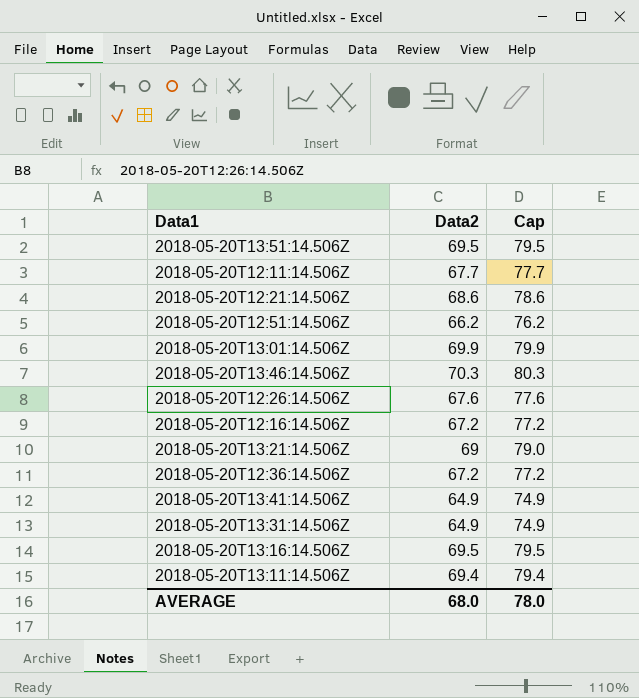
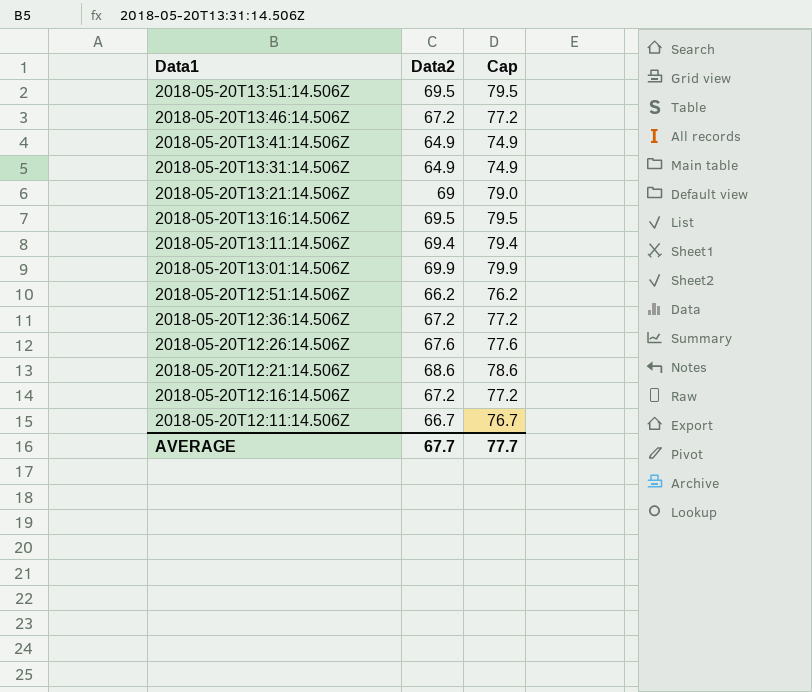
row order: none -> Data1 descending
2018-05-20T13:46:14.506Z | Data2: 70.3 -> 67.2
2018-05-20T13:46:14.506Z | Cap: 80.3 -> 77.2
2018-05-20T12:11:14.506Z | Data2: 67.7 -> 66.7
2018-05-20T12:11:14.506Z | Cap: 77.7 -> 76.7
AVERAGE | Data2: 68.0 -> 67.7
AVERAGE | Cap: 78.0 -> 77.7

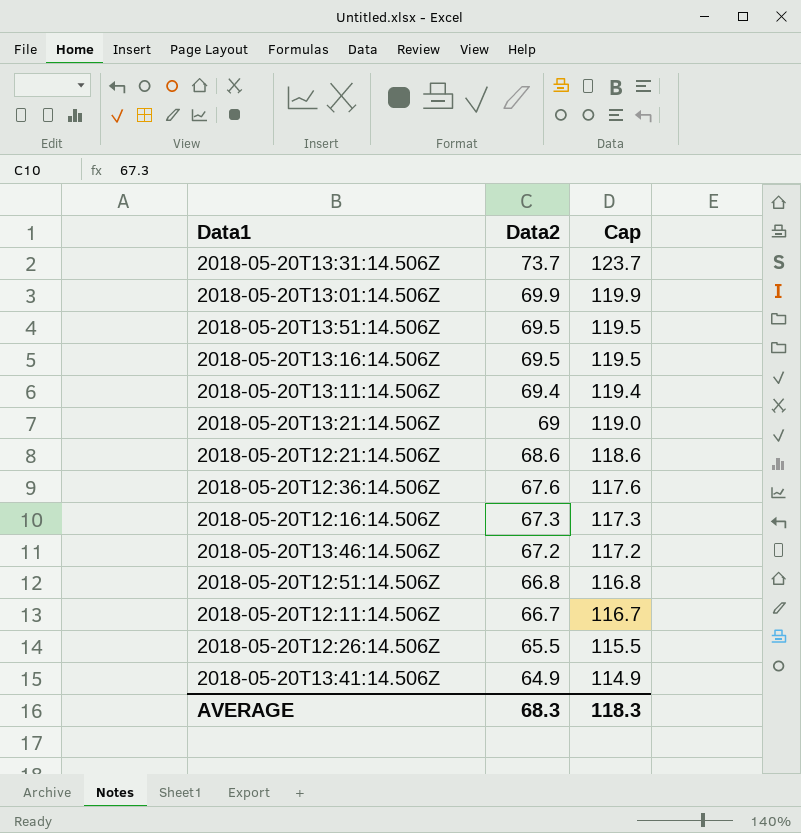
row order: Data1 descending -> Data2 descending
column Cap | formula: [Data2] + 10 -> [Data2] + 50
2018-05-20T13:31:14.506Z | Data2: 64.9 -> 73.7
2018-05-20T12:36:14.506Z | Data2: 67.2 -> 67.6
2018-05-20T12:16:14.506Z | Data2: 67.2 -> 67.3
2018-05-20T12:51:14.506Z | Data2: 66.2 -> 66.8
2018-05-20T12:26:14.506Z | Data2: 67.6 -> 65.5
AVERAGE | Data2: 67.7 -> 68.3
AVERAGE | Cap: 77.7 -> 118.3

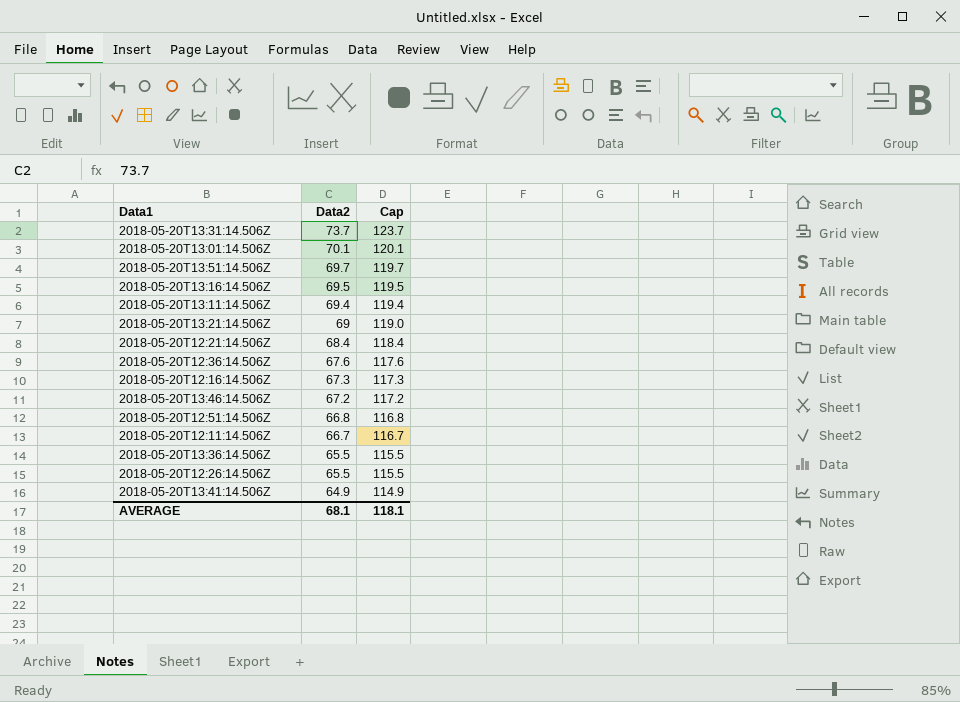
2018-05-20T13:01:14.506Z | Data2: 69.9 -> 70.1
2018-05-20T13:01:14.506Z | Cap: 119.9 -> 120.1
2018-05-20T13:51:14.506Z | Data2: 69.5 -> 69.7
2018-05-20T13:51:14.506Z | Cap: 119.5 -> 119.7
2018-05-20T12:21:14.506Z | Data2: 68.6 -> 68.4
2018-05-20T12:21:14.506Z | Cap: 118.6 -> 118.4
row 2018-05-20T13:36:14.506Z: none -> 65.5 | 115.5
AVERAGE | Data2: 68.3 -> 68.1
AVERAGE | Cap: 118.3 -> 118.1

